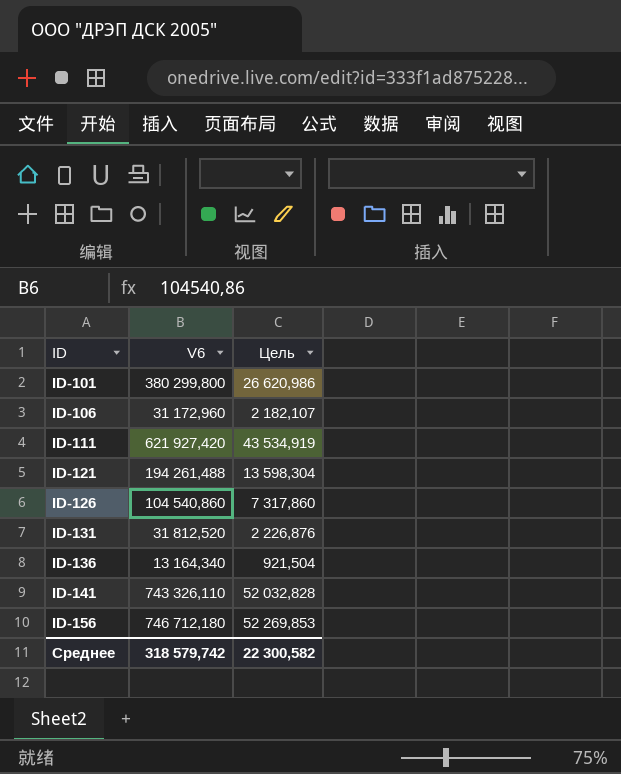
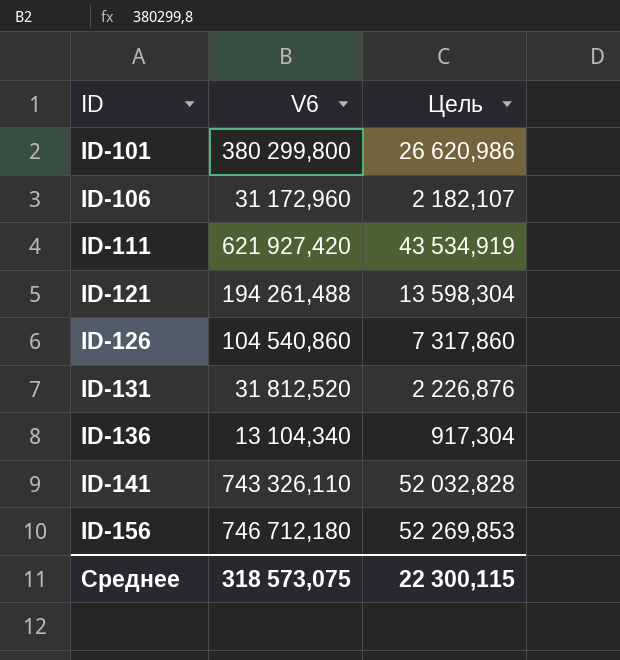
ID-136 | V6: 13 164,340 -> 13 104,340
ID-136 | Цель: 921,504 -> 917,304
Среднее | V6: 318 579,742 -> 318 573,075
Среднее | Цель: 22 300,582 -> 22 300,115

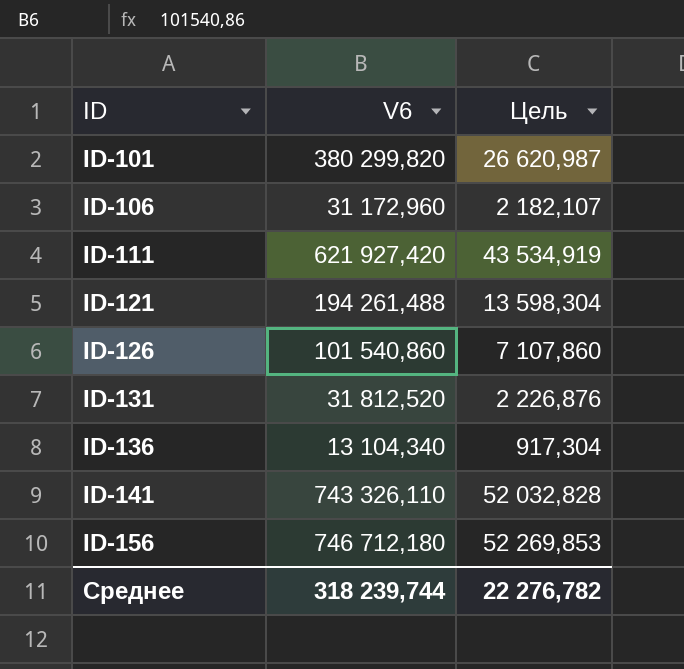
ID-101 | V6: 380 299,800 -> 380 299,820
ID-101 | Цель: 26 620,986 -> 26 620,987
ID-126 | V6: 104 540,860 -> 101 540,860
ID-126 | Цель: 7 317,860 -> 7 107,860
Среднее | V6: 318 573,075 -> 318 239,744
Среднее | Цель: 22 300,115 -> 22 276,782

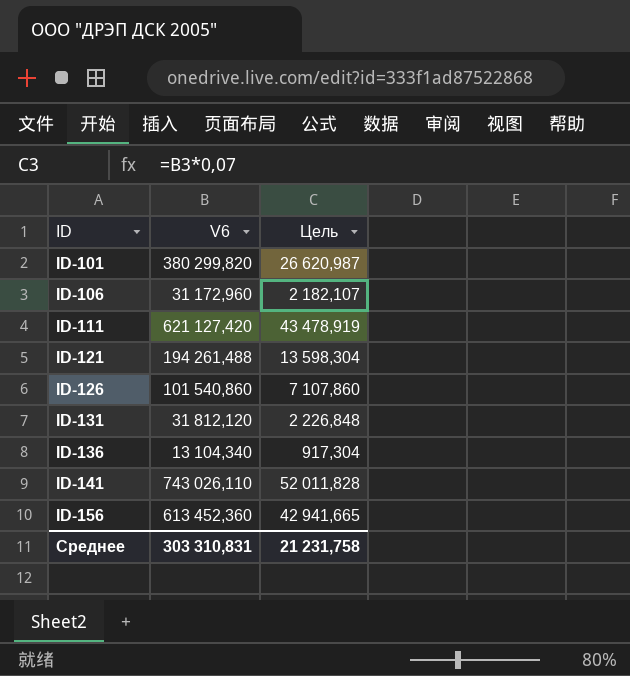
ID-111 | V6: 621 927,420 -> 621 127,420
ID-111 | Цель: 43 534,919 -> 43 478,919
ID-131 | V6: 31 812,520 -> 31 812,120
ID-131 | Цель: 2 226,876 -> 2 226,848
ID-141 | V6: 743 326,110 -> 743 026,110
ID-141 | Цель: 52 032,828 -> 52 011,828
ID-156 | V6: 746 712,180 -> 613 452,360
ID-156 | Цель: 52 269,853 -> 42 941,665
Среднее | V6: 318 239,744 -> 303 310,831
Среднее | Цель: 22 276,782 -> 21 231,758

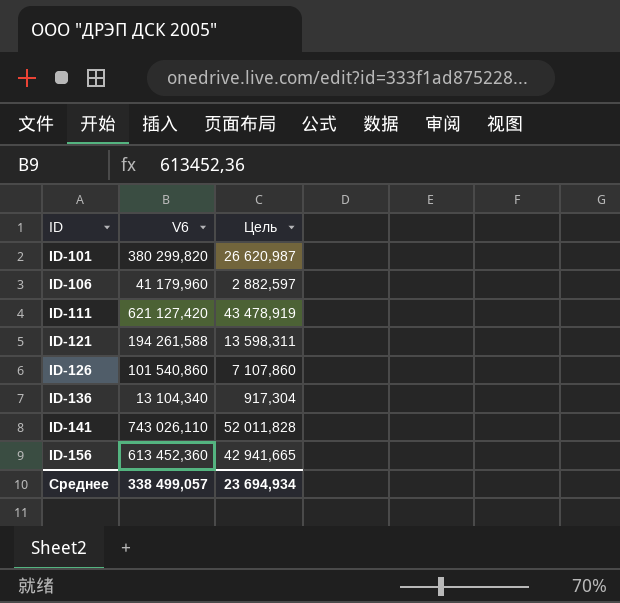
row ID-131: 31 812,120 | 2 226,848 -> none
ID-106 | V6: 31 172,960 -> 41 179,960
ID-106 | Цель: 2 182,107 -> 2 882,597
ID-121 | V6: 194 261,488 -> 194 261,588
ID-121 | Цель: 13 598,304 -> 13 598,311
Среднее | V6: 303 310,831 -> 338 499,057
Среднее | Цель: 21 231,758 -> 23 694,934

